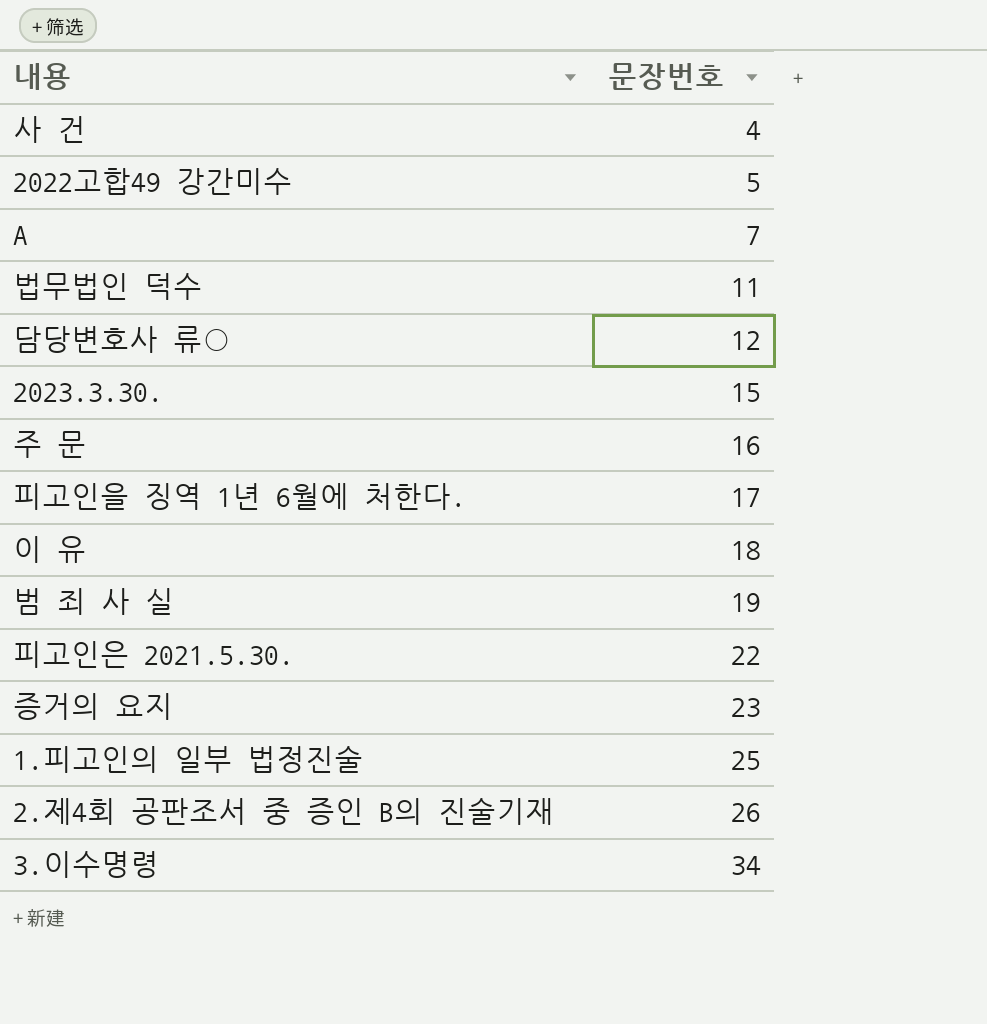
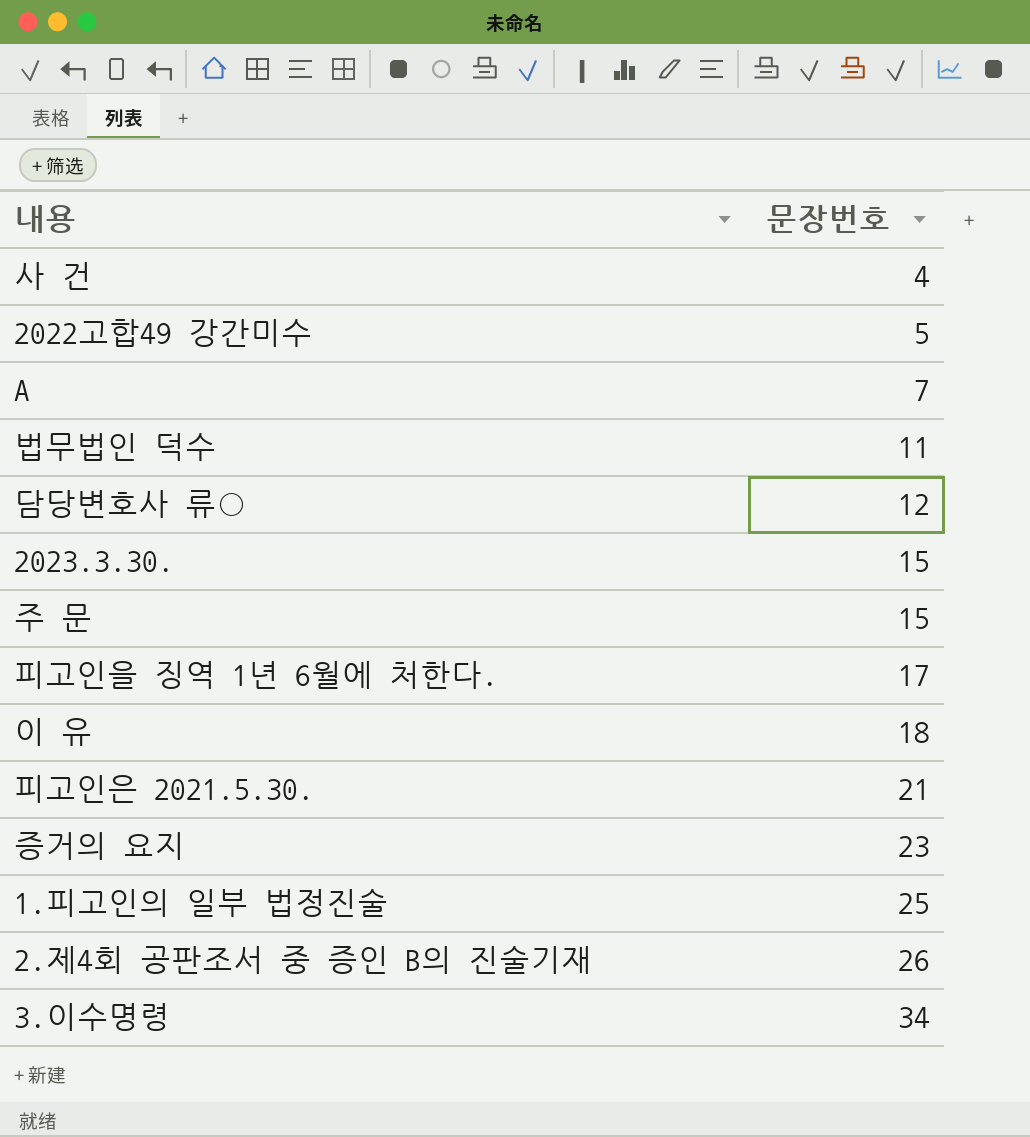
row 범 죄 사 실: 19 -> none
주 문 | 문장번호: 16 -> 15
피고인은 2021.5.30. | 문장번호: 22 -> 21

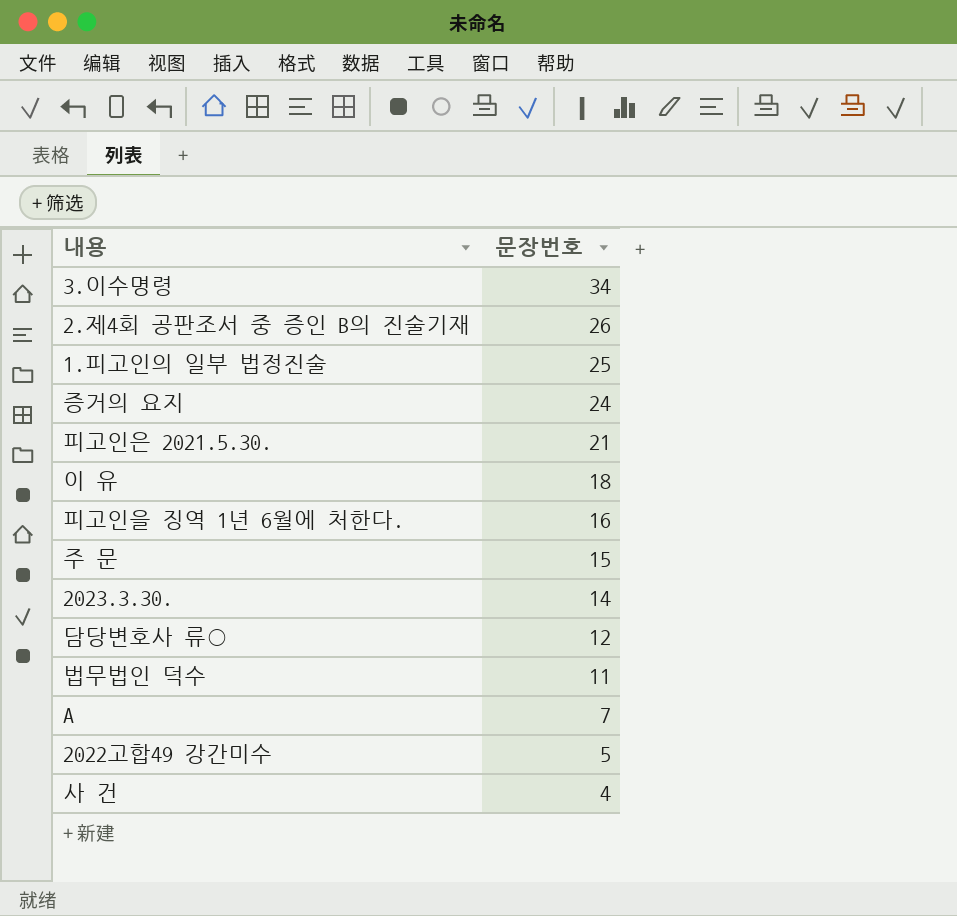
row order: 문장번호 ascending -> 문장번호 descending
증거의 요지 | 문장번호: 23 -> 24
피고인을 징역 1년 6월에 처한다. | 문장번호: 17 -> 16
2023.3.30. | 문장번호: 15 -> 14

